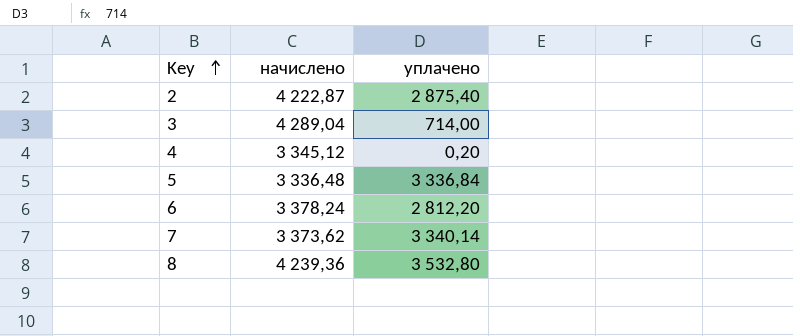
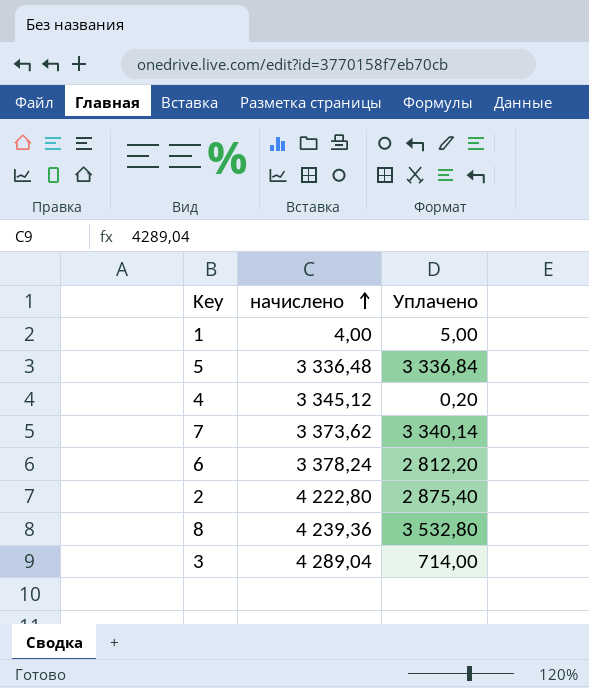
row order: Key ascending -> начислено ascending
column name: уплачено -> Уплачено
row 1: none -> 4,00 | 5,00
2 | начислено: 4 222,87 -> 4 222,80

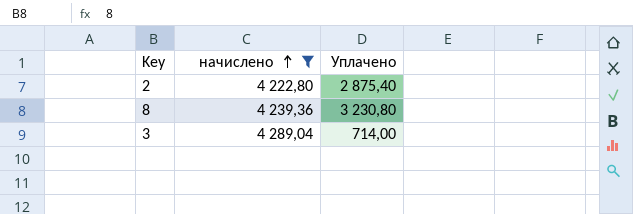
filter: none -> начислено >= 4 222,80
8 | Уплачено: 3 532,80 -> 3 230,80

